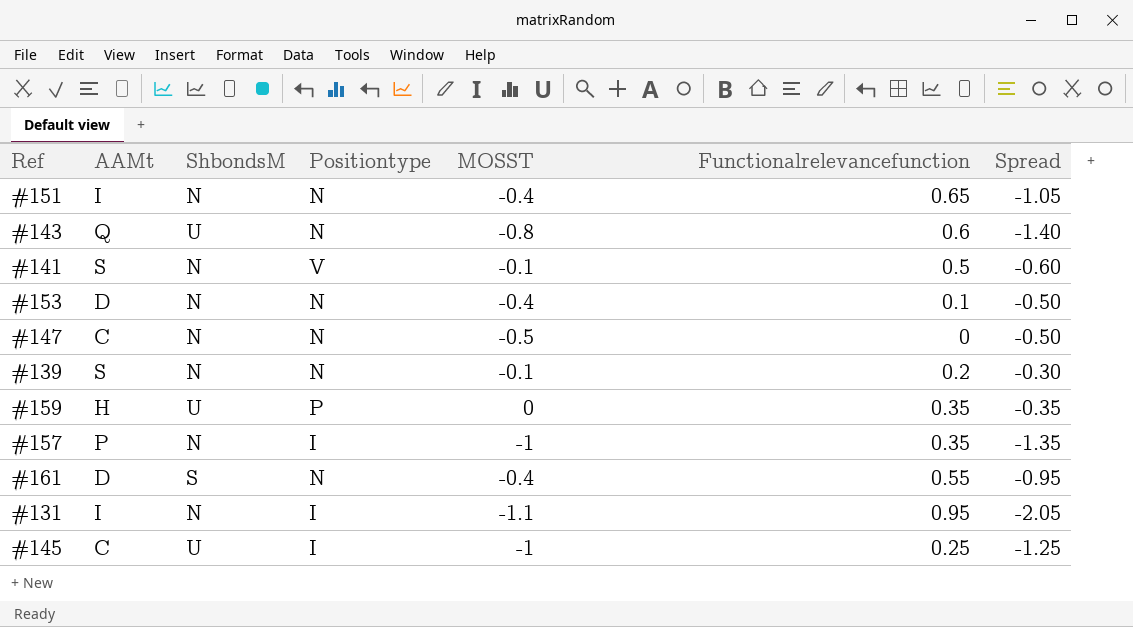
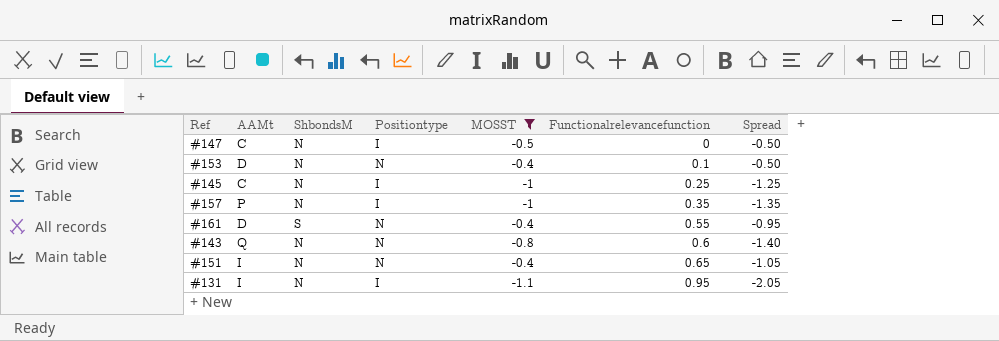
filter: none -> MOSST <= -0.4
row order: none -> Functionalrelevancefunction ascending
#147 | Positiontype: N -> I
#145 | ShbondsM: U -> N
#143 | ShbondsM: U -> N

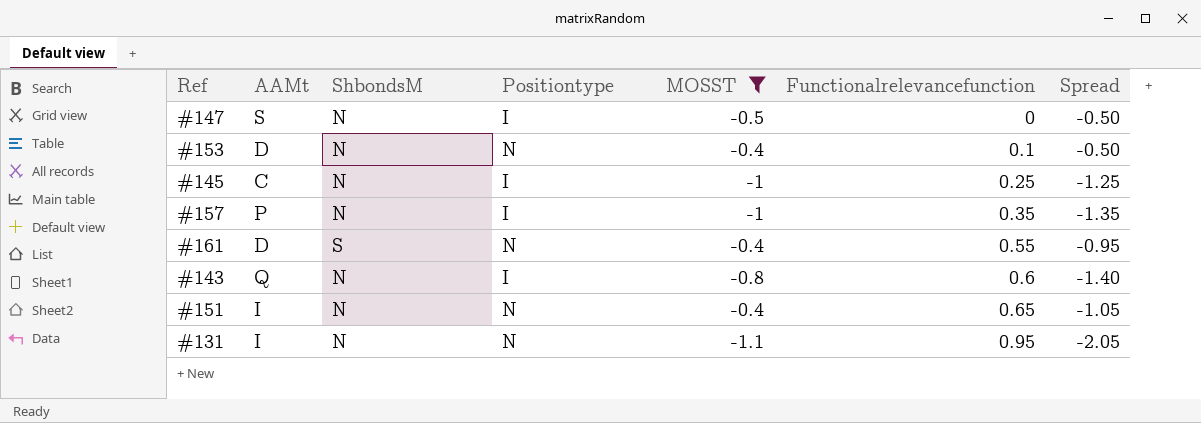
#147 | AAMt: C -> S
#143 | Positiontype: N -> I
#131 | Positiontype: I -> N

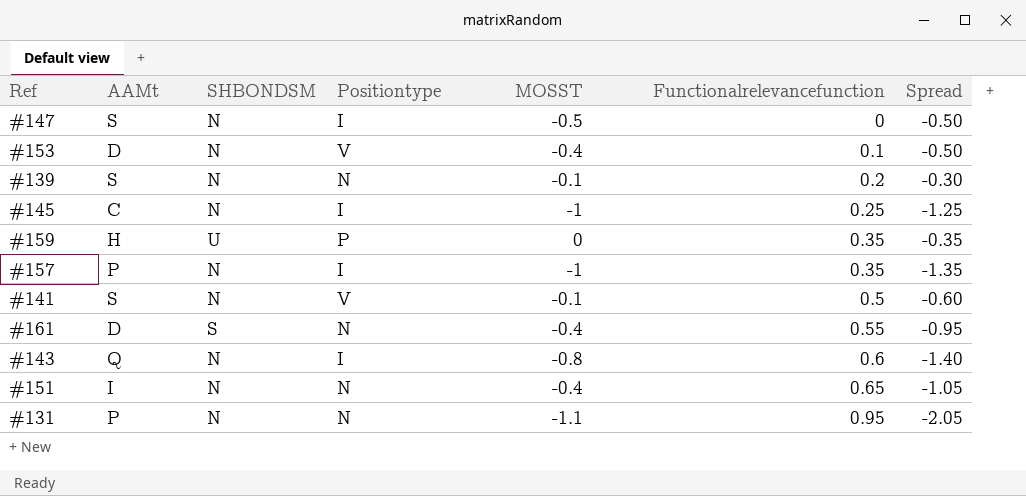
filter: MOSST <= -0.4 -> none
column name: ShbondsM -> SHBONDSM
#153 | Positiontype: N -> V
#131 | AAMt: I -> P

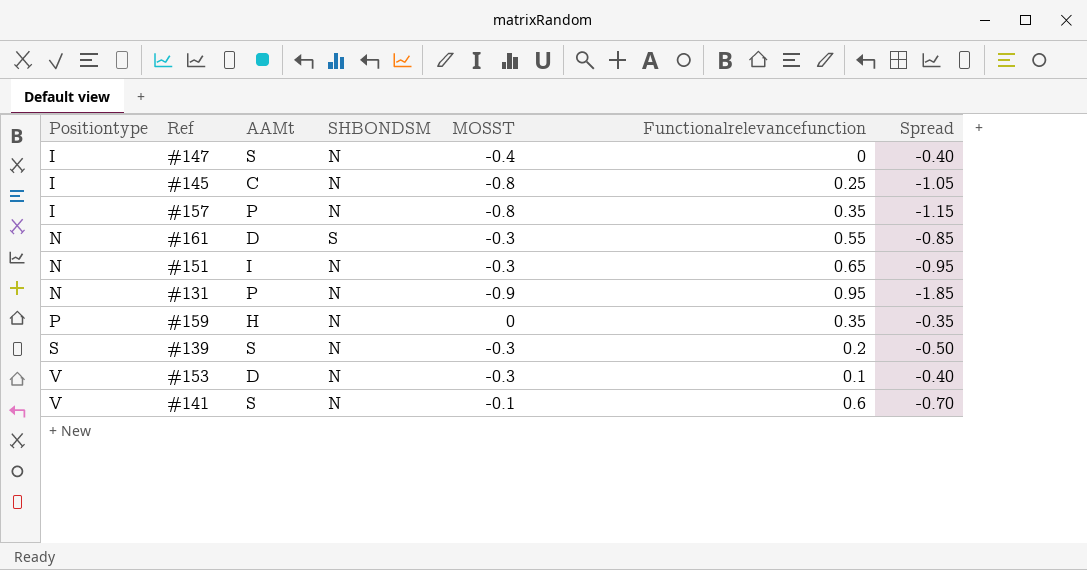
row order: Functionalrelevancefunction ascending -> Positiontype ascending
column Positiontype | position: 4 -> 1
row #143: Q | N | I | -0.8 | 0.6 | -1.40 -> none
#147 | MOSST: -0.5 -> -0.4
#147 | Spread: -0.50 -> -0.40
#145 | MOSST: -1 -> -0.8
#145 | Spread: -1.25 -> -1.05
#157 | MOSST: -1 -> -0.8
#157 | Spread: -1.35 -> -1.15
#161 | MOSST: -0.4 -> -0.3
#161 | Spread: -0.95 -> -0.85
#151 | MOSST: -0.4 -> -0.3
#151 | Spread: -1.05 -> -0.95
#131 | MOSST: -1.1 -> -0.9
#131 | Spread: -2.05 -> -1.85
#159 | SHBONDSM: U -> N
#139 | Positiontype: N -> S
#139 | MOSST: -0.1 -> -0.3
#139 | Spread: -0.30 -> -0.50
#153 | MOSST: -0.4 -> -0.3
#153 | Spread: -0.50 -> -0.40
#141 | Functionalrelevancefunction: 0.5 -> 0.6
#141 | Spread: -0.60 -> -0.70

